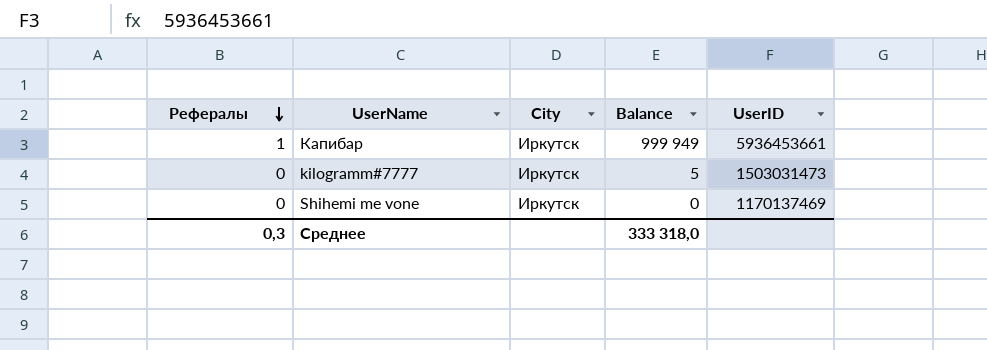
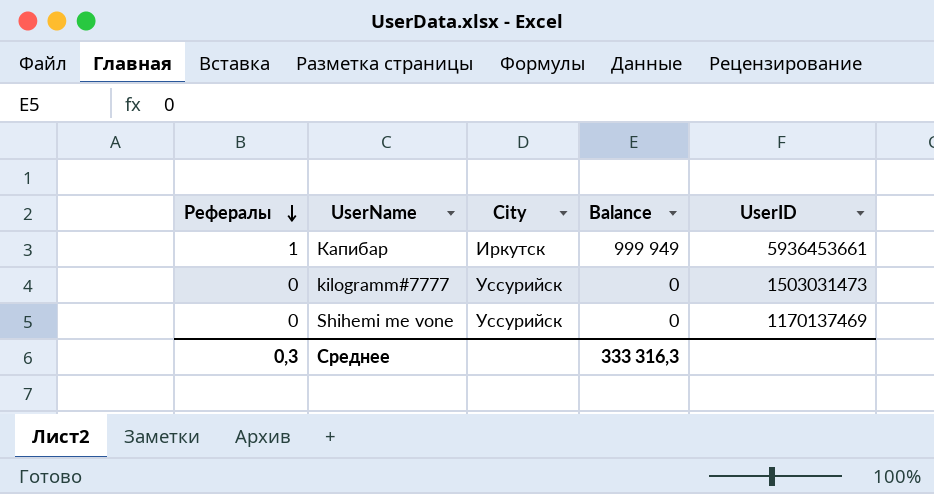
kilogramm#7777 | City: Иркутск -> Уссурийск
kilogramm#7777 | Balance: 5 -> 0
Shihemi me vone | City: Иркутск -> Уссурийск
Среднее | Balance: 333 318,0 -> 333 316,3

